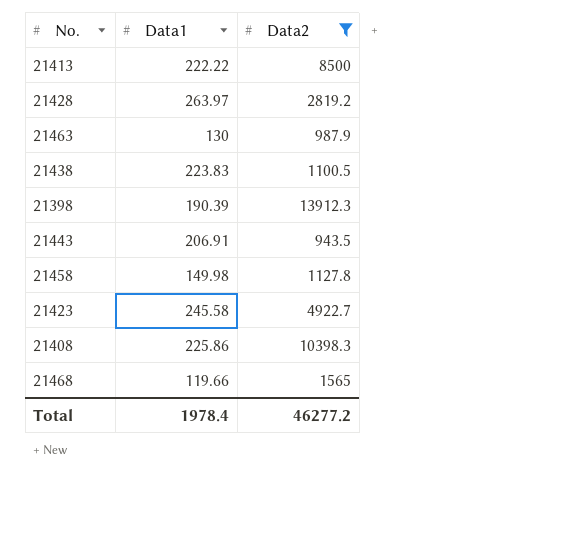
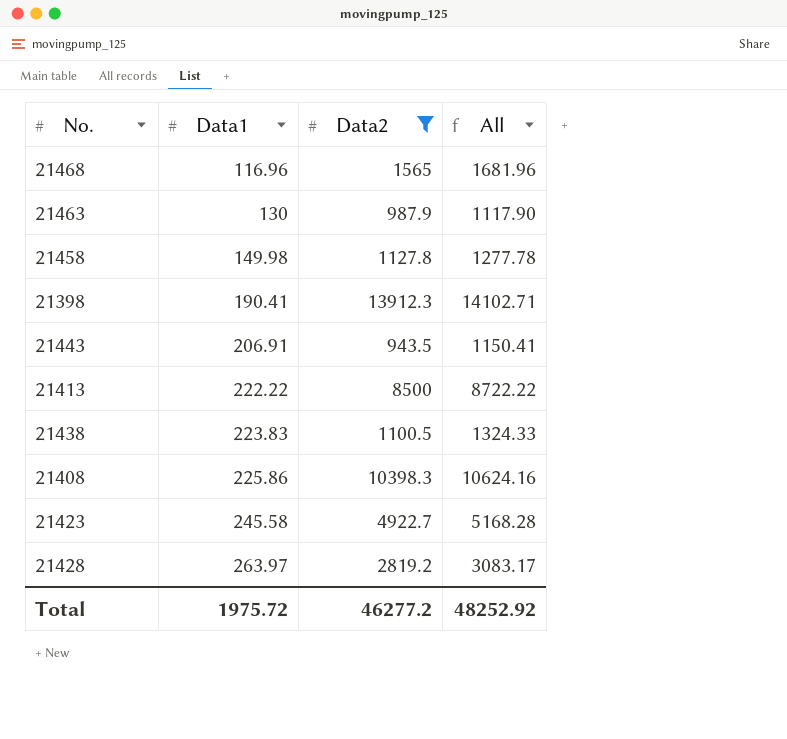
row order: none -> Data1 ascending
column All | formula: none -> [Data1] + [Data2]
21468 | Data1: 119.66 -> 116.96
21398 | Data1: 190.39 -> 190.41
Total | Data1: 1978.4 -> 1975.72

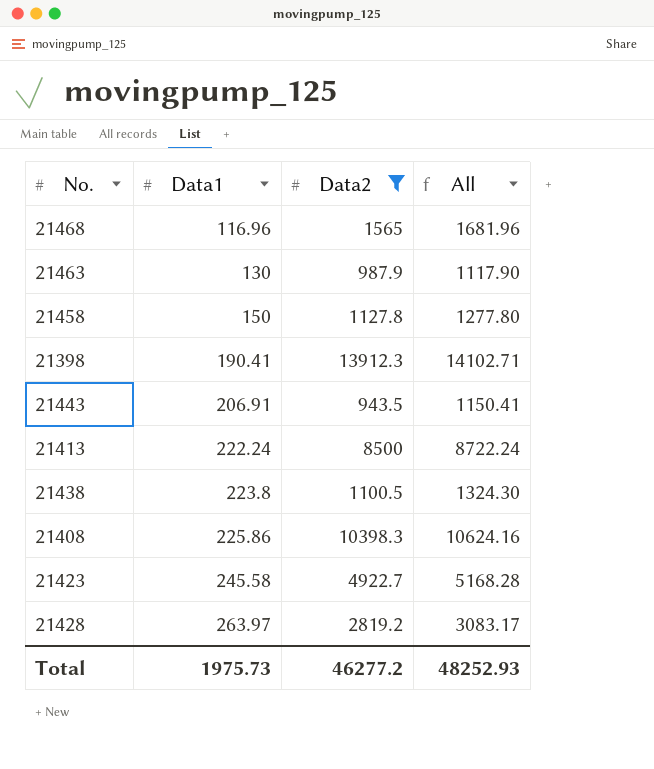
21458 | Data1: 149.98 -> 150
21458 | All: 1277.78 -> 1277.80
21413 | Data1: 222.22 -> 222.24
21413 | All: 8722.22 -> 8722.24
21438 | Data1: 223.83 -> 223.8
21438 | All: 1324.33 -> 1324.30
Total | Data1: 1975.72 -> 1975.73
Total | All: 48252.92 -> 48252.93

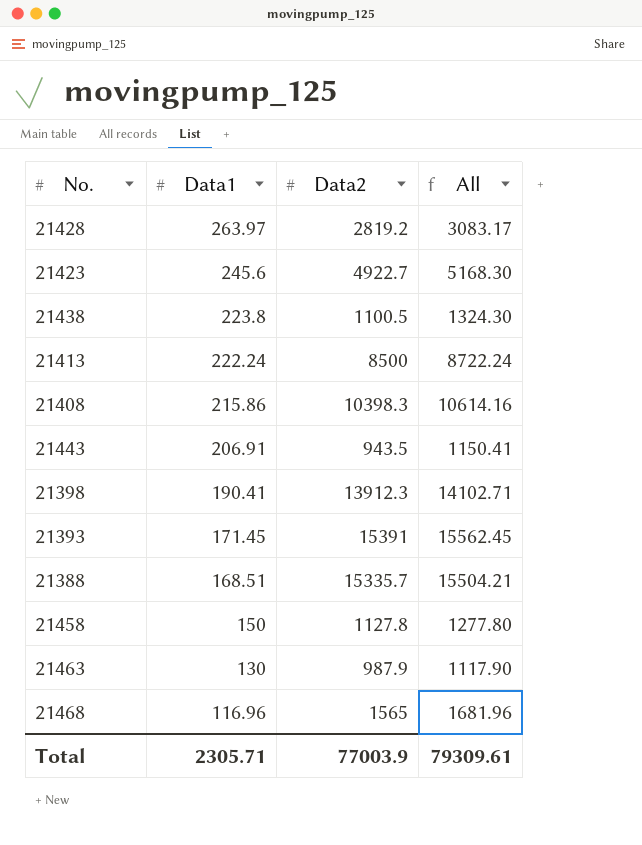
filter: Data2 <= 13912.3 -> none
row order: Data1 ascending -> Data1 descending
21423 | Data1: 245.58 -> 245.6
21423 | All: 5168.28 -> 5168.30
21408 | Data1: 225.86 -> 215.86
21408 | All: 10624.16 -> 10614.16
Total | Data1: 1975.73 -> 2305.71
Total | Data2: 46277.2 -> 77003.9
Total | All: 48252.93 -> 79309.61

